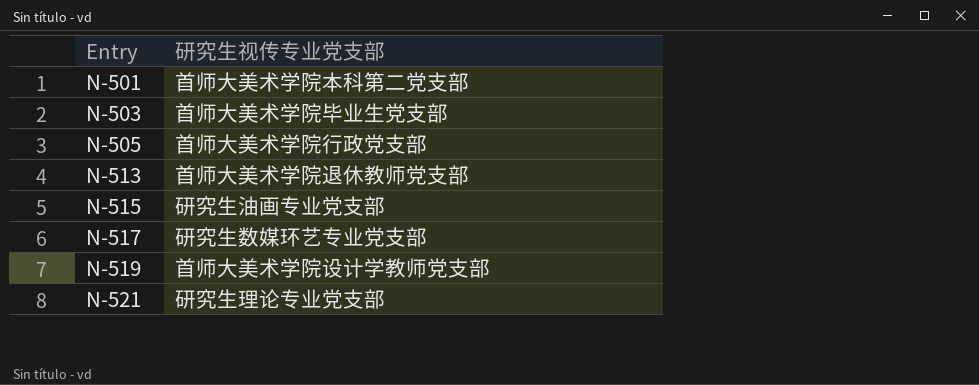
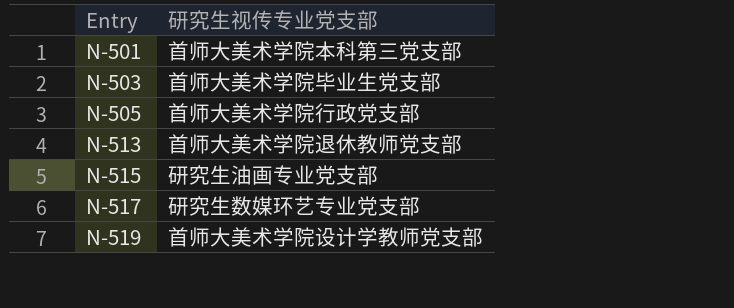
row N-521: 研究生理论专业党支部 -> none
N-501 | 研究生视传专业党支部: 首师大美术学院本科第二党支部 -> 首师大美术学院本科第三党支部

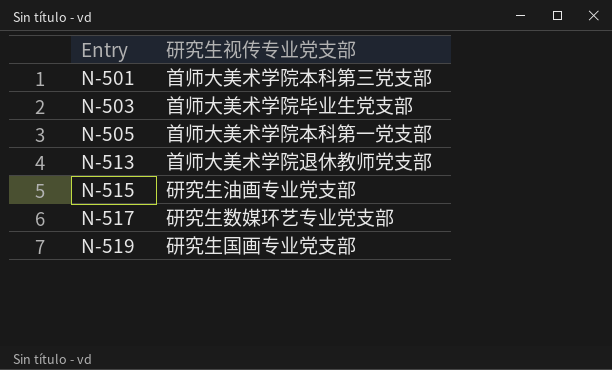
N-505 | 研究生视传专业党支部: 首师大美术学院行政党支部 -> 首师大美术学院本科第一党支部
N-519 | 研究生视传专业党支部: 首师大美术学院设计学教师党支部 -> 研究生国画专业党支部

